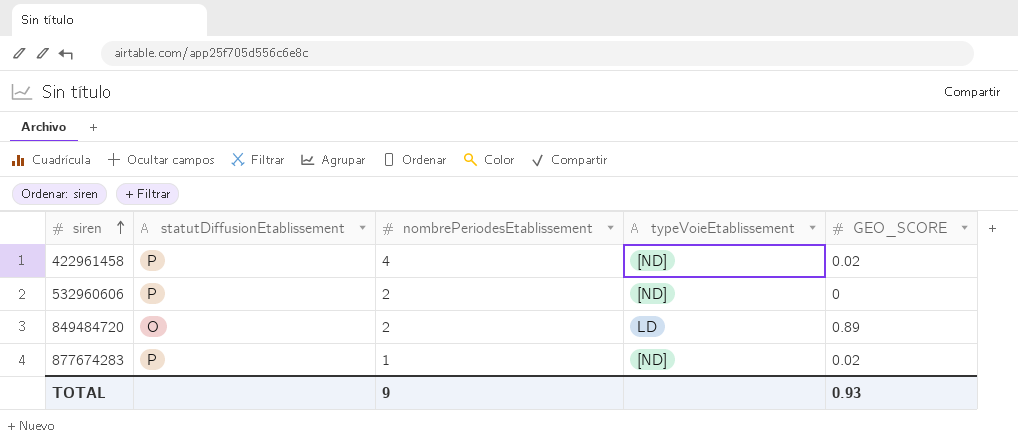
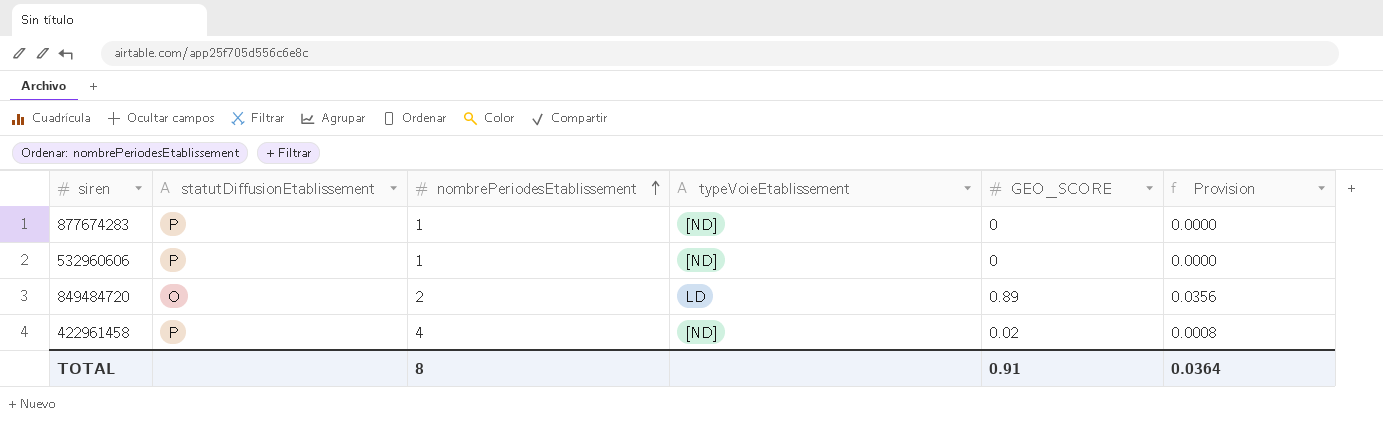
row order: siren ascending -> nombrePeriodesEtablissement ascending
column Provision | formula: none -> [GEO_SCORE] * 0.04
877674283 | GEO_SCORE: 0.02 -> 0
532960606 | nombrePeriodesEtablissement: 2 -> 1
TOTAL | nombrePeriodesEtablissement: 9 -> 8
TOTAL | GEO_SCORE: 0.93 -> 0.91

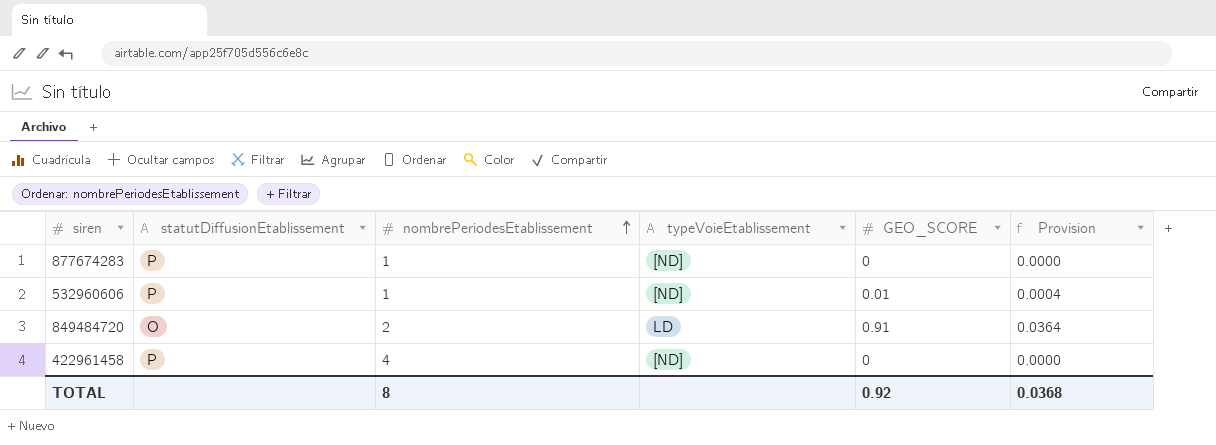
532960606 | GEO_SCORE: 0 -> 0.01
532960606 | Provision: 0.0000 -> 0.0004
849484720 | GEO_SCORE: 0.89 -> 0.91
849484720 | Provision: 0.0356 -> 0.0364
422961458 | GEO_SCORE: 0.02 -> 0
422961458 | Provision: 0.0008 -> 0.0000
TOTAL | GEO_SCORE: 0.91 -> 0.92
TOTAL | Provision: 0.0364 -> 0.0368

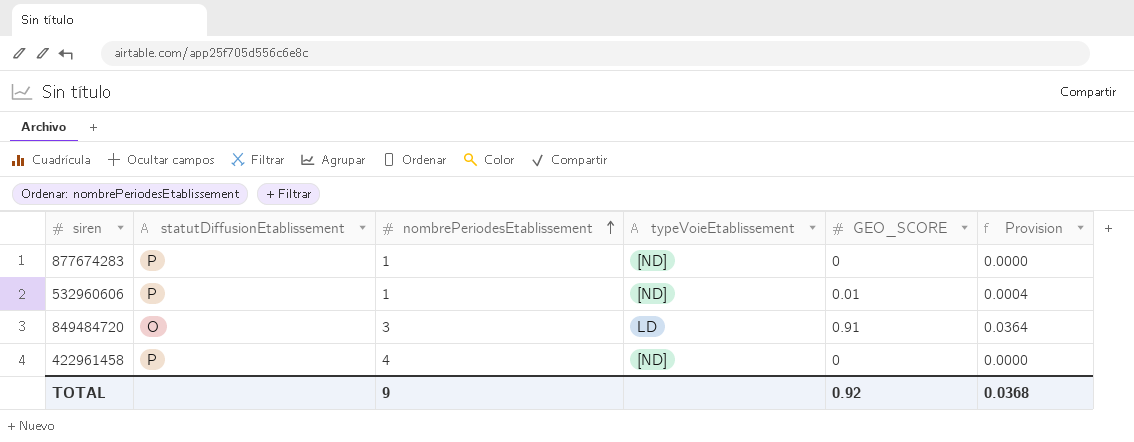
849484720 | nombrePeriodesEtablissement: 2 -> 3
TOTAL | nombrePeriodesEtablissement: 8 -> 9

